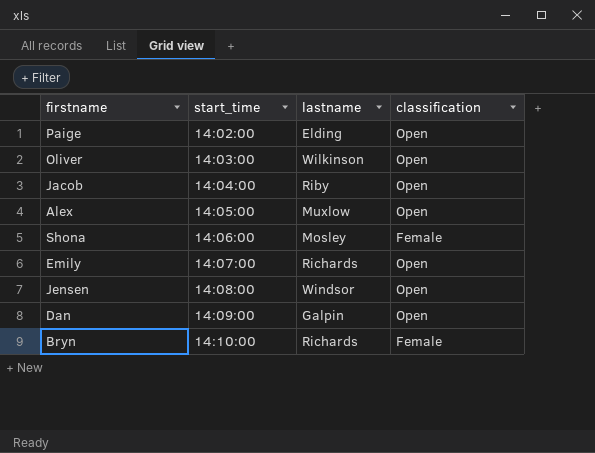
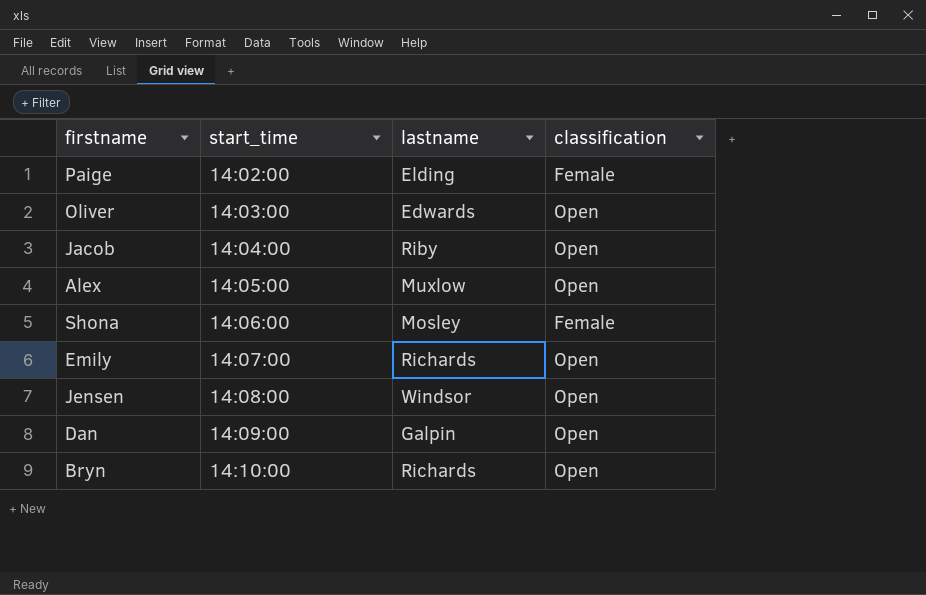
Paige | classification: Open -> Female
Oliver | lastname: Wilkinson -> Edwards
Bryn | classification: Female -> Open

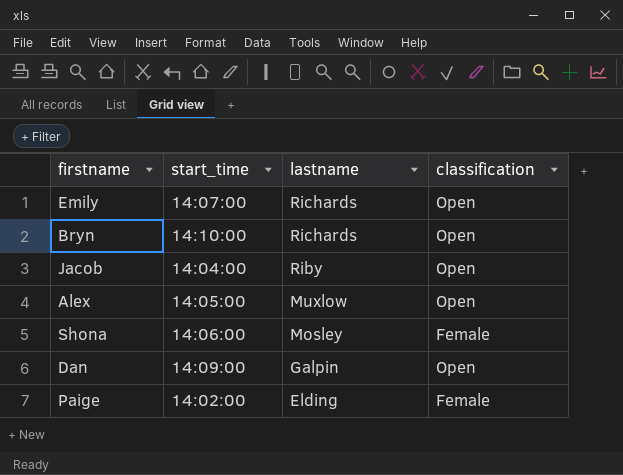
row order: start_time ascending -> lastname descending
row Oliver: 14:03:00 | Edwards | Open -> none
row Jensen: 14:08:00 | Windsor | Open -> none

